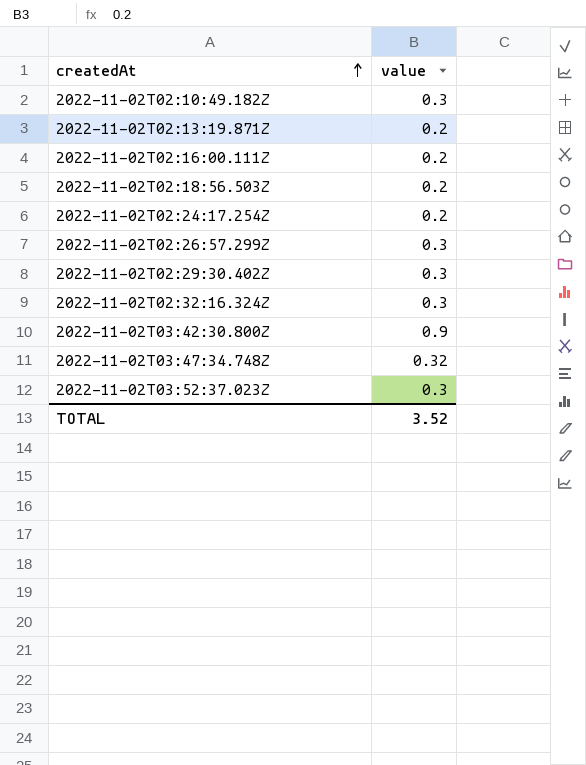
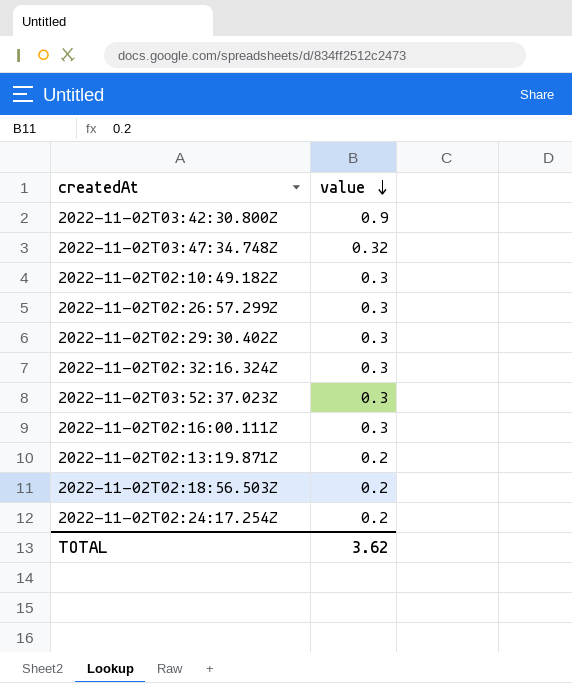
row order: createdAt ascending -> value descending
2022-11-02T02:16:00.111Z | value: 0.2 -> 0.3
TOTAL | value: 3.52 -> 3.62

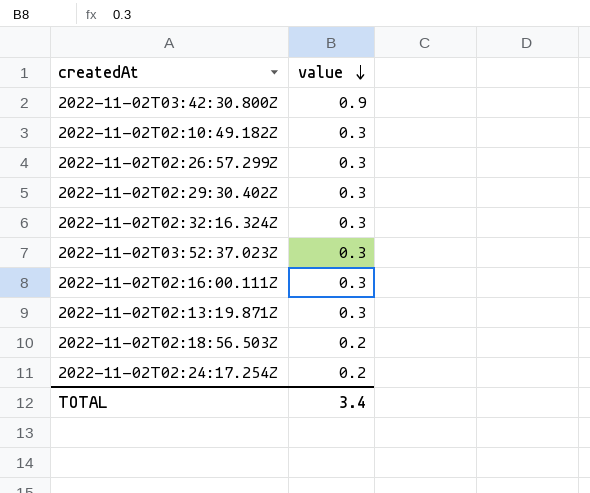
row 2022-11-02T03:47:34.748Z: 0.32 -> none
2022-11-02T02:13:19.871Z | value: 0.2 -> 0.3
TOTAL | value: 3.62 -> 3.4

